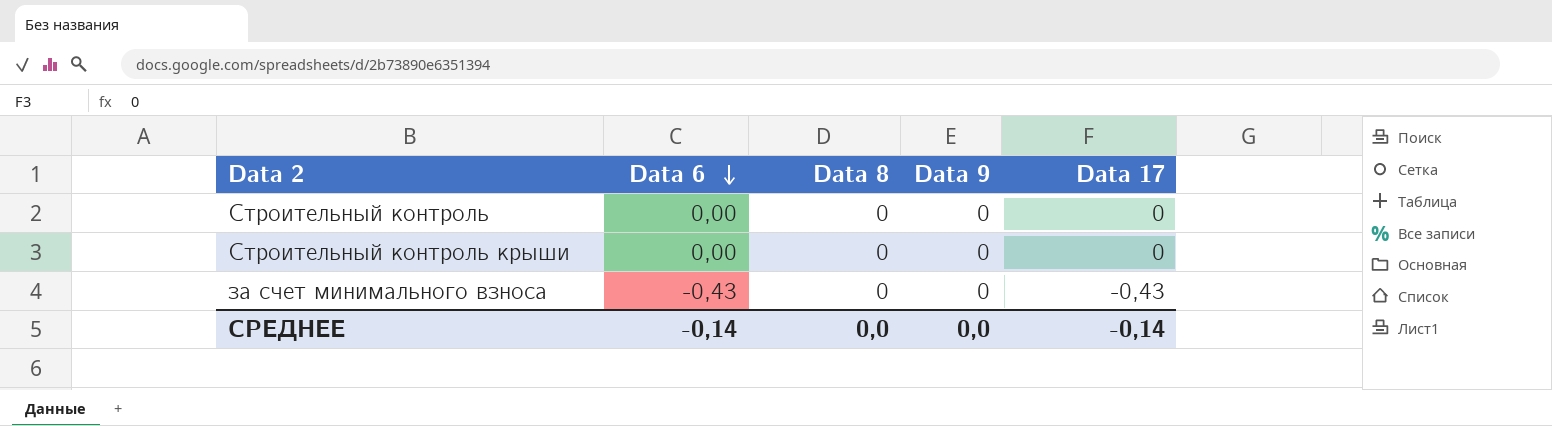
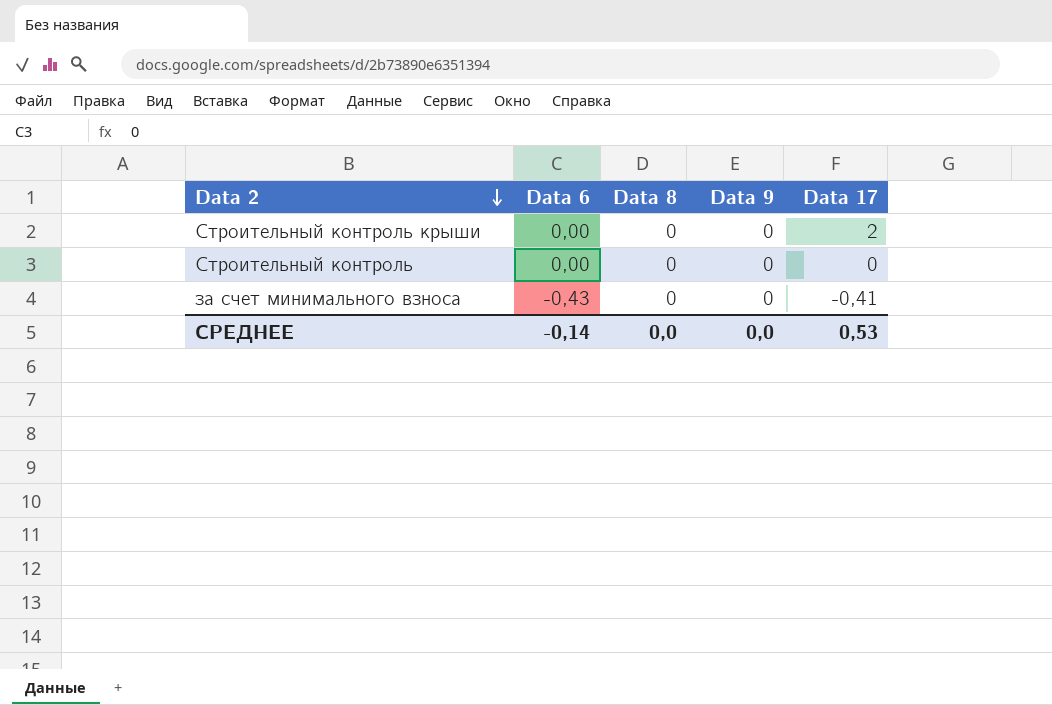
row order: Data 6 descending -> Data 2 descending
Строительный контроль крыши | Data 17: 0 -> 2
за счет минимального взноса | Data 17: -0,43 -> -0,41
СРЕДНЕЕ | Data 17: -0,14 -> 0,53

